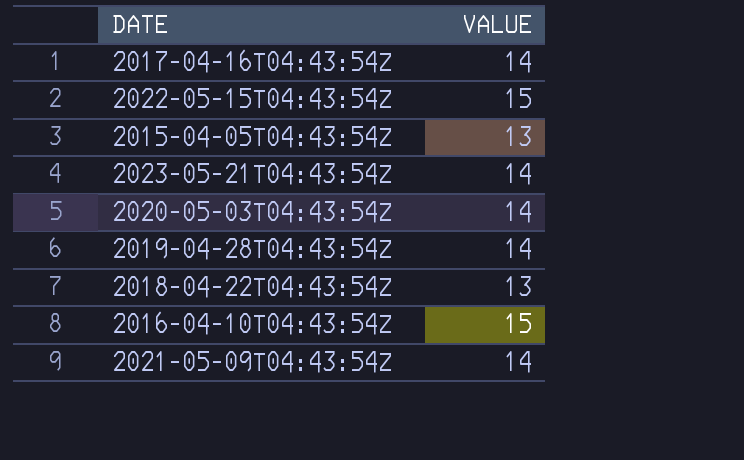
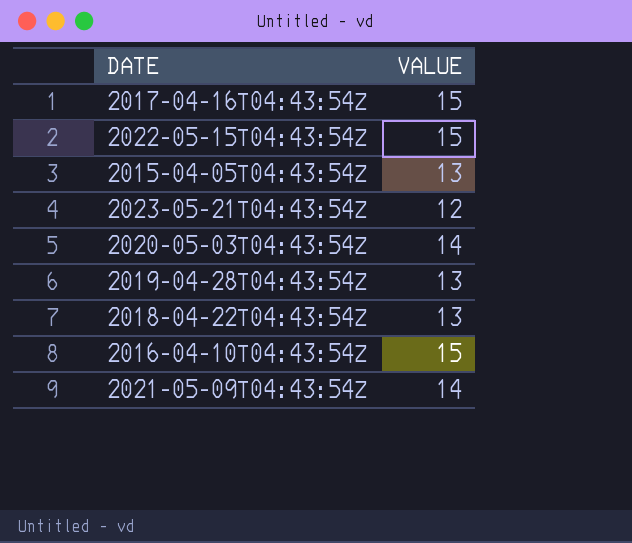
2017-04-16T04:43:54Z | VALUE: 14 -> 15
2023-05-21T04:43:54Z | VALUE: 14 -> 12
2019-04-28T04:43:54Z | VALUE: 14 -> 13

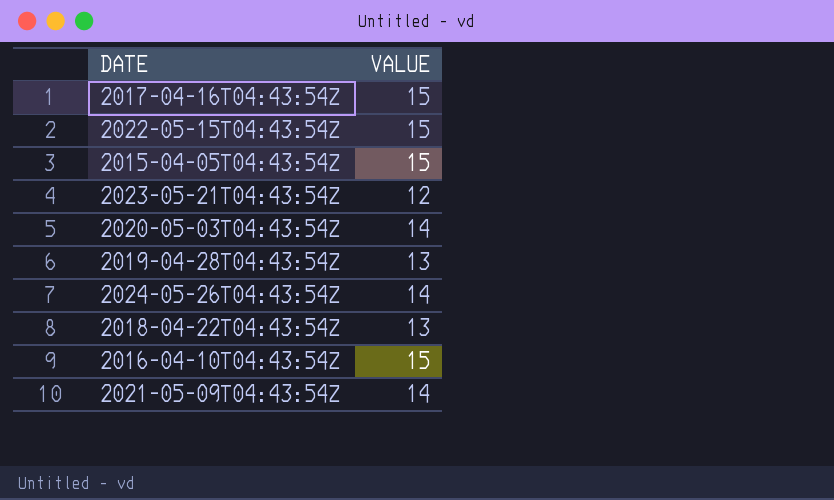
2015-04-05T04:43:54Z | VALUE: 13 -> 15
row 2024-05-26T04:43:54Z: none -> 14

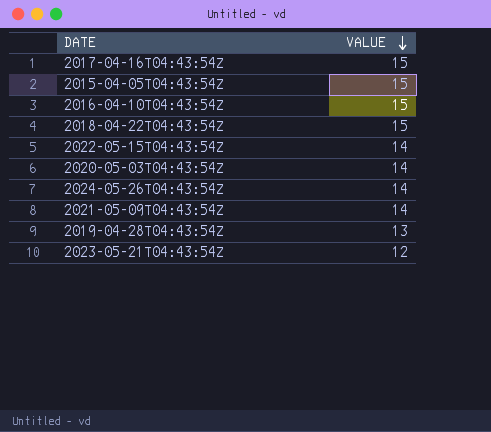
row order: none -> VALUE descending
2018-04-22T04:43:54Z | VALUE: 13 -> 15
2022-05-15T04:43:54Z | VALUE: 15 -> 14

